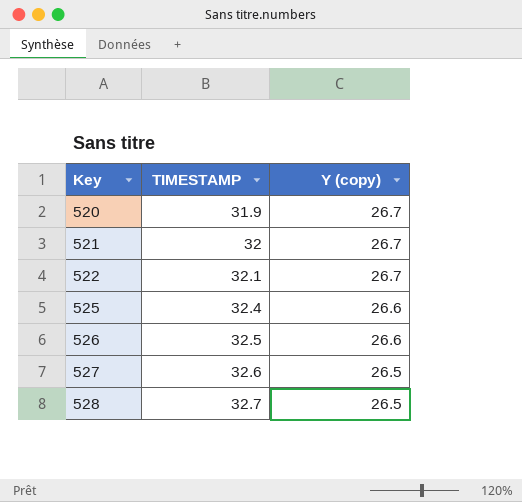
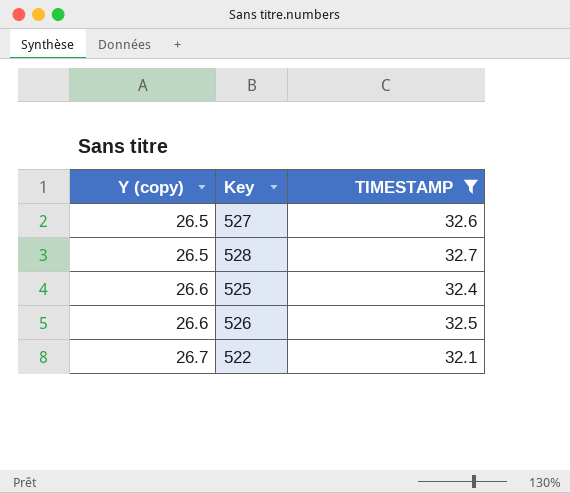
filter: none -> TIMESTAMP >= 32.1
row order: Key ascending -> Y (copy) ascending
column Y (copy) | position: 3 -> 1

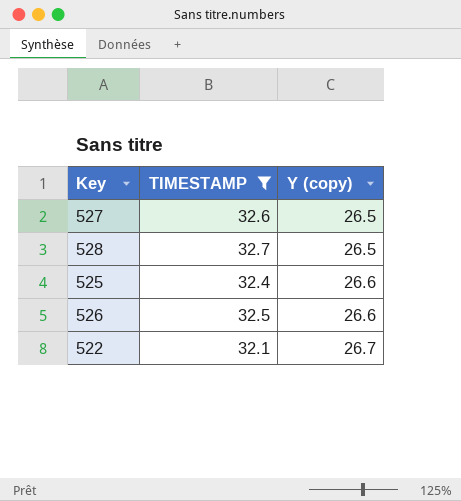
column Y (copy) | position: 1 -> 3

